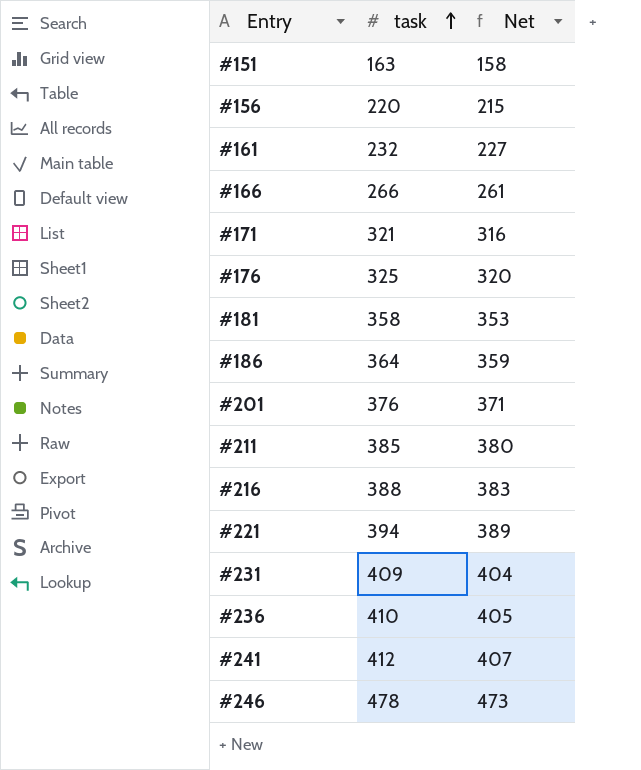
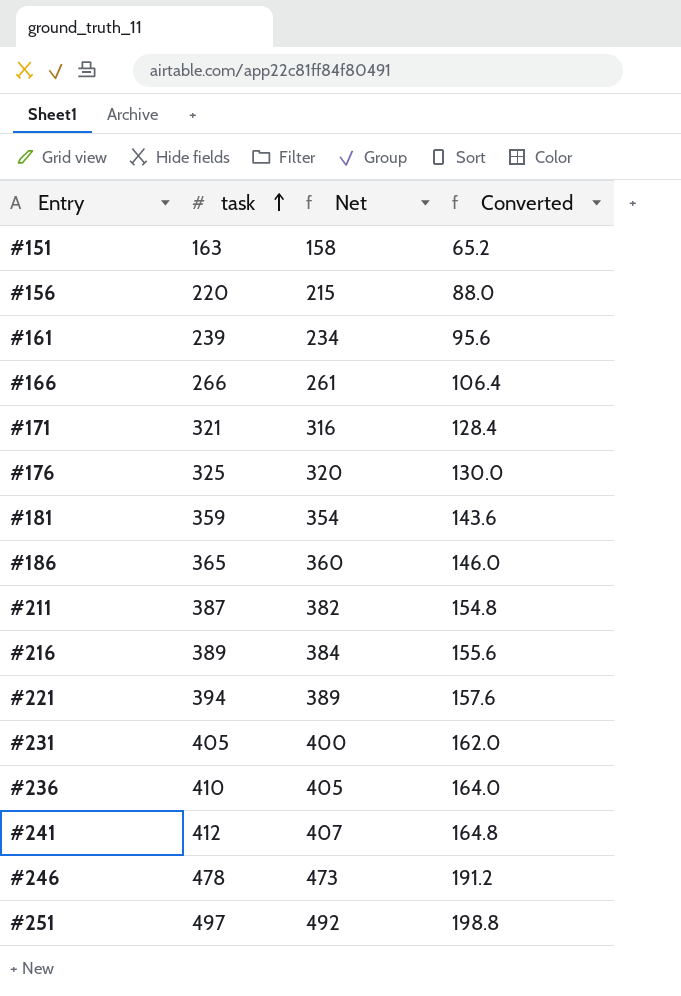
column Converted | formula: none -> [task] * 0.4
row #201: 376 | 371 -> none
#161 | task: 232 -> 239
#161 | Net: 227 -> 234
#181 | task: 358 -> 359
#181 | Net: 353 -> 354
#186 | task: 364 -> 365
#186 | Net: 359 -> 360
#211 | task: 385 -> 387
#211 | Net: 380 -> 382
#216 | task: 388 -> 389
#216 | Net: 383 -> 384
#231 | task: 409 -> 405
#231 | Net: 404 -> 400
row #251: none -> 497 | 492 | 198.8

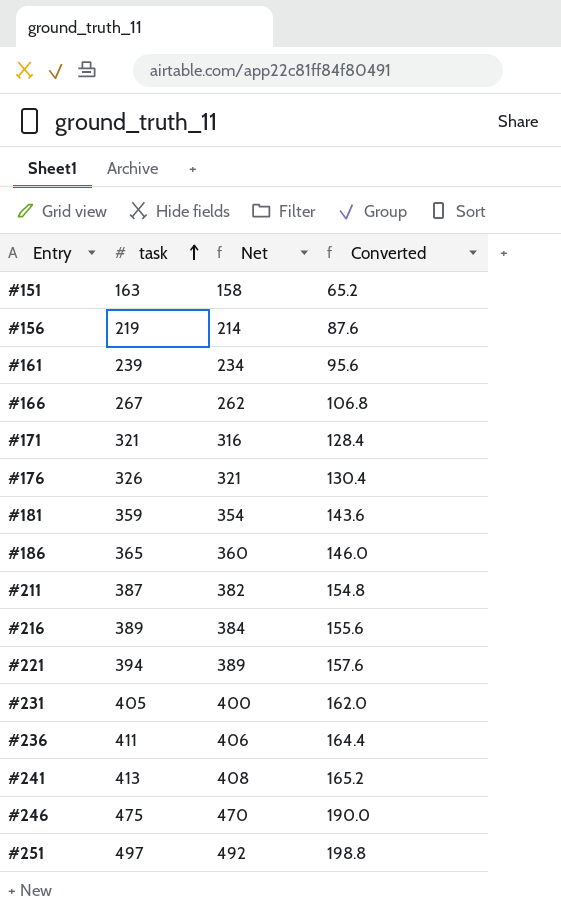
#156 | task: 220 -> 219
#156 | Net: 215 -> 214
#156 | Converted: 88.0 -> 87.6
#166 | task: 266 -> 267
#166 | Net: 261 -> 262
#166 | Converted: 106.4 -> 106.8
#176 | task: 325 -> 326
#176 | Net: 320 -> 321
#176 | Converted: 130.0 -> 130.4
#236 | task: 410 -> 411
#236 | Net: 405 -> 406
#236 | Converted: 164.0 -> 164.4
#241 | task: 412 -> 413
#241 | Net: 407 -> 408
#241 | Converted: 164.8 -> 165.2
#246 | task: 478 -> 475
#246 | Net: 473 -> 470
#246 | Converted: 191.2 -> 190.0

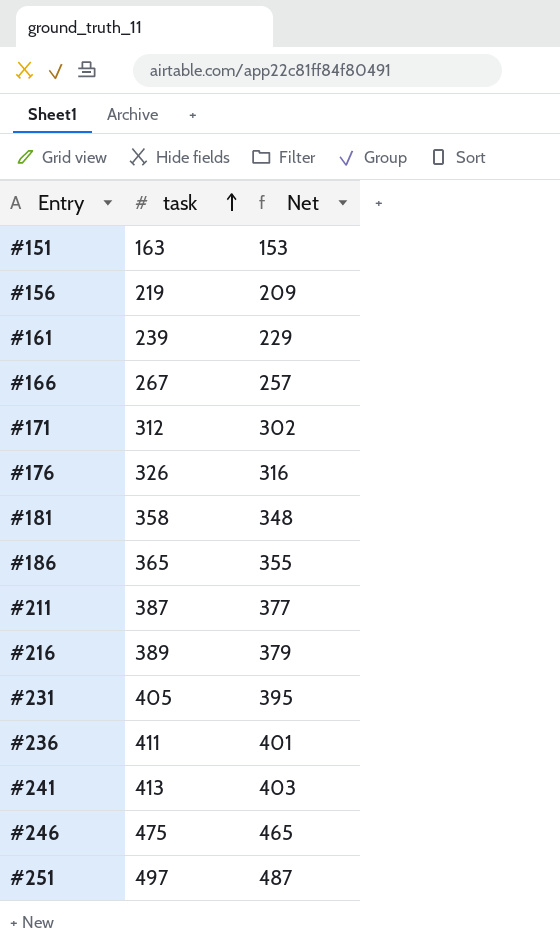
column Converted | formula: [task] * 0.4 -> none
column Net | formula: [task] - 5 -> [task] - 10
row #221: 394 | 389 | 157.6 -> none
#171 | task: 321 -> 312
#181 | task: 359 -> 358

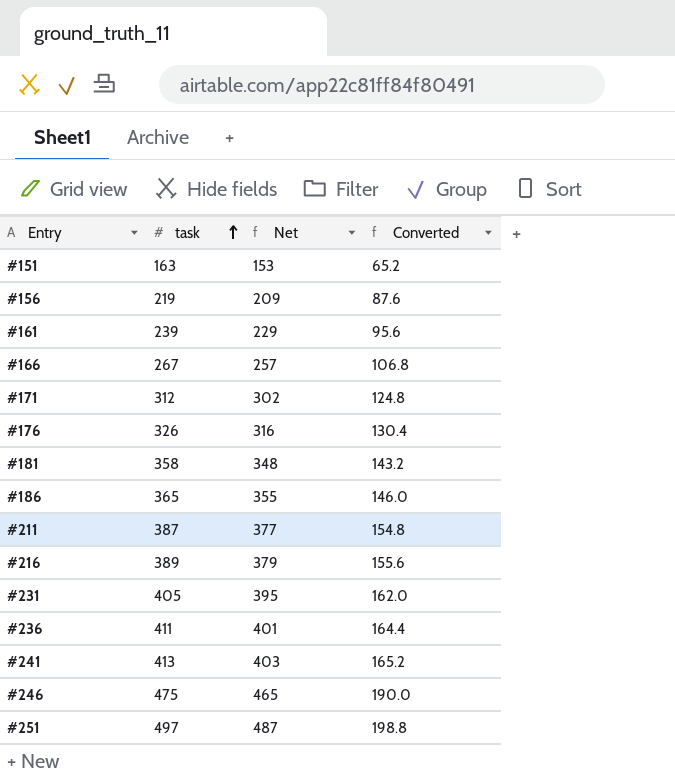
column Converted | formula: none -> [task] * 0.4

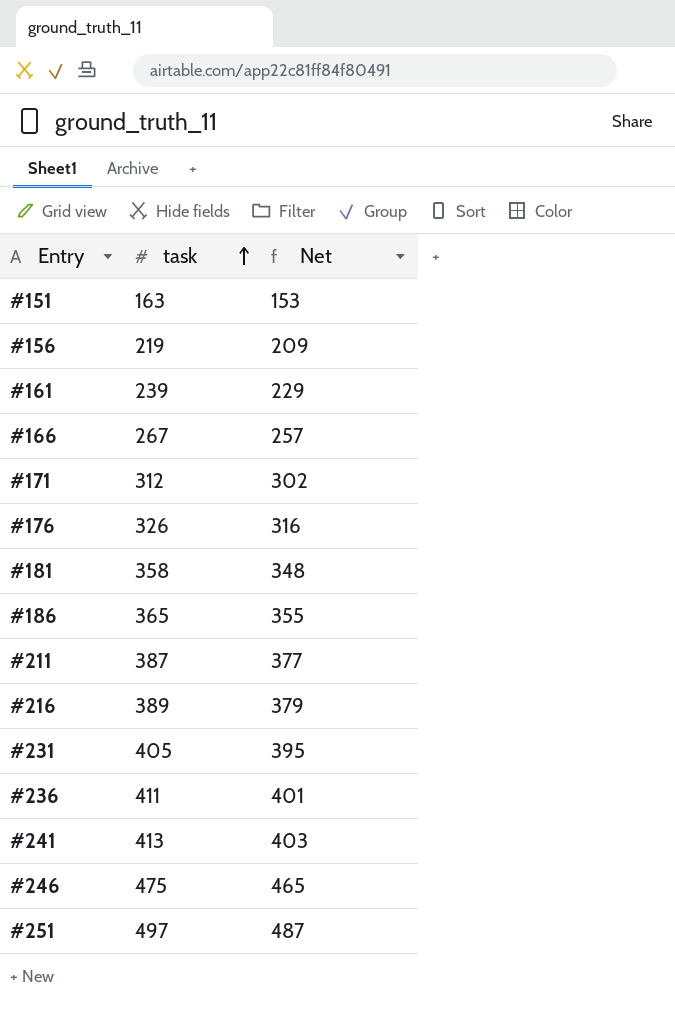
column Converted | formula: [task] * 0.4 -> none

